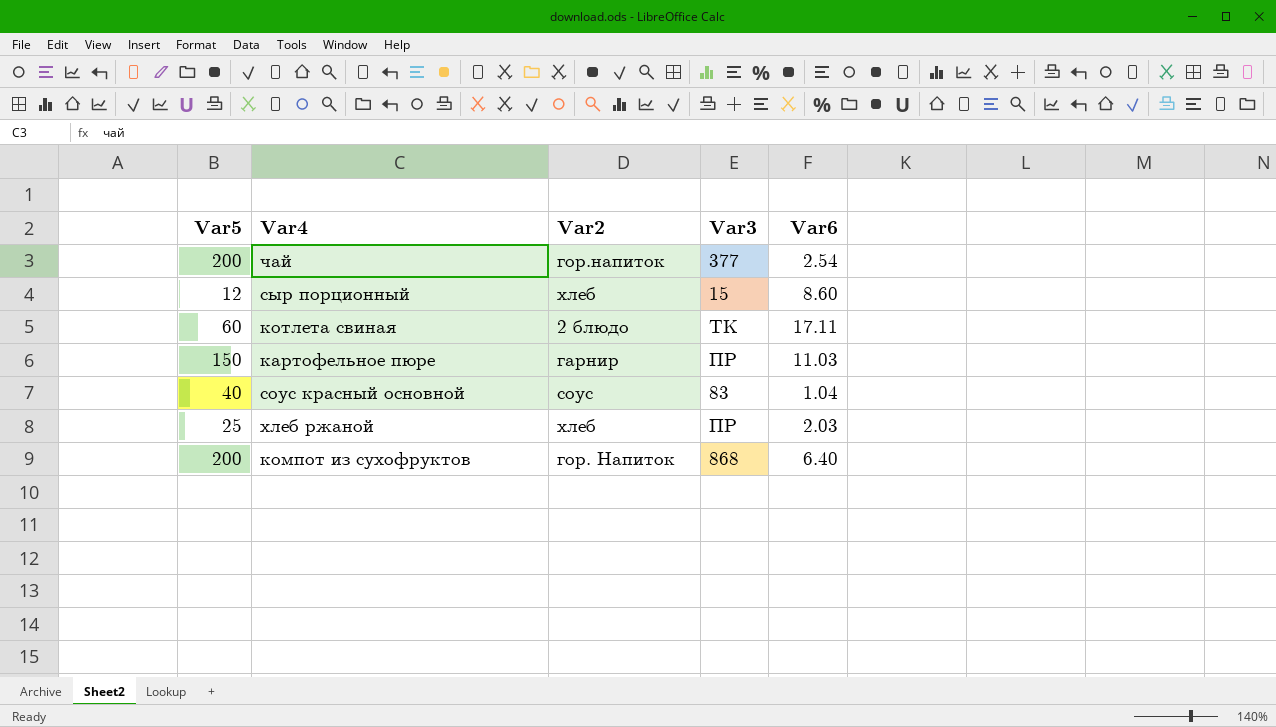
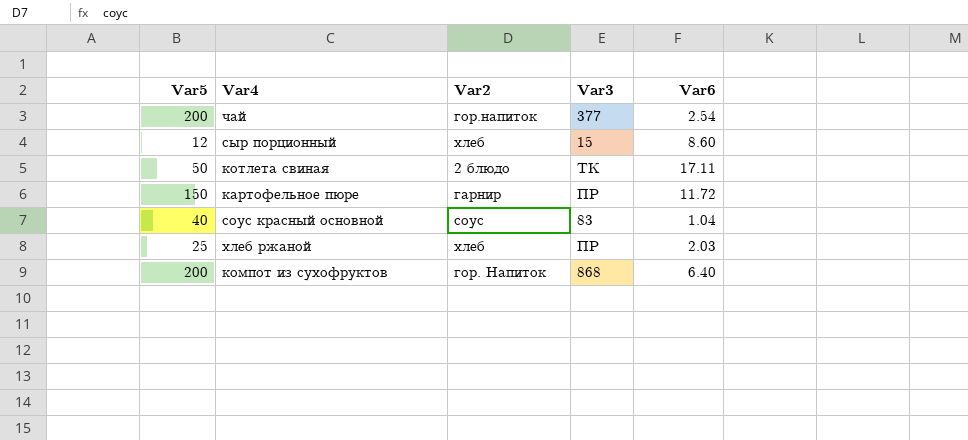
котлета свиная | Var5: 60 -> 50
картофельное пюре | Var6: 11.03 -> 11.72

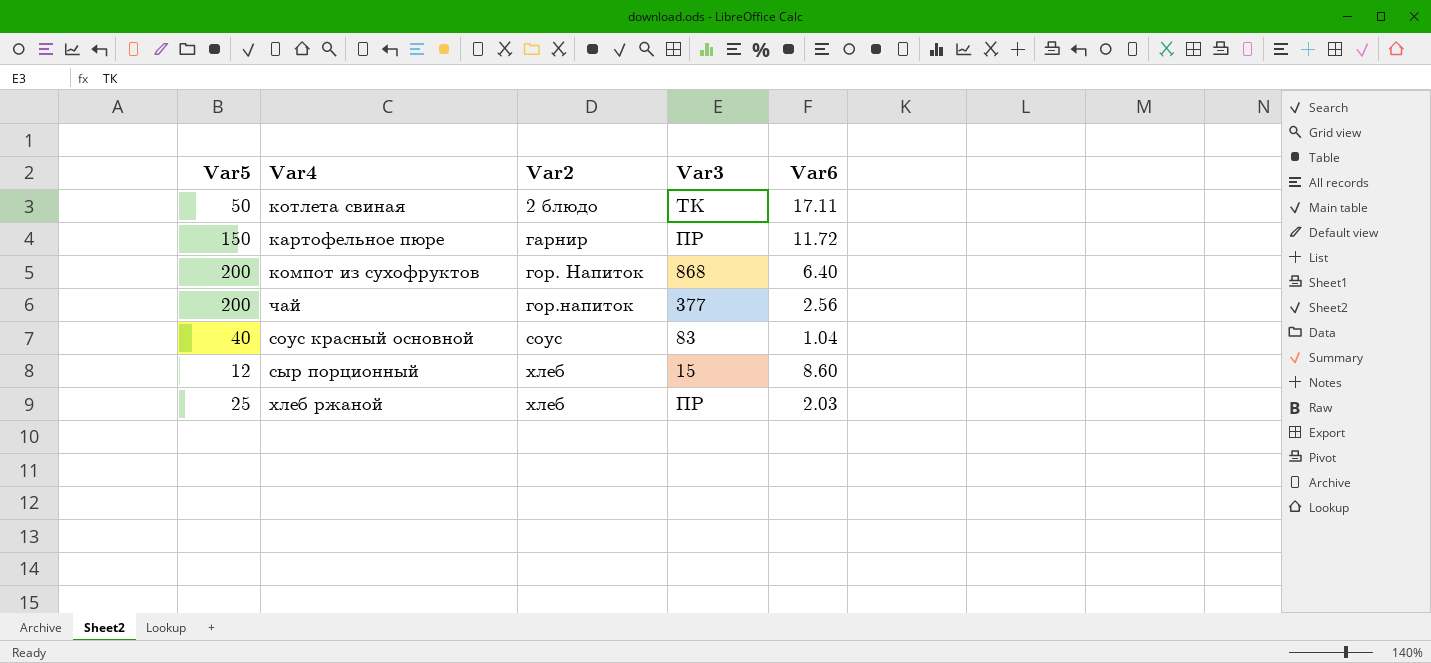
row order: none -> Var2 ascending
чай | Var6: 2.54 -> 2.56

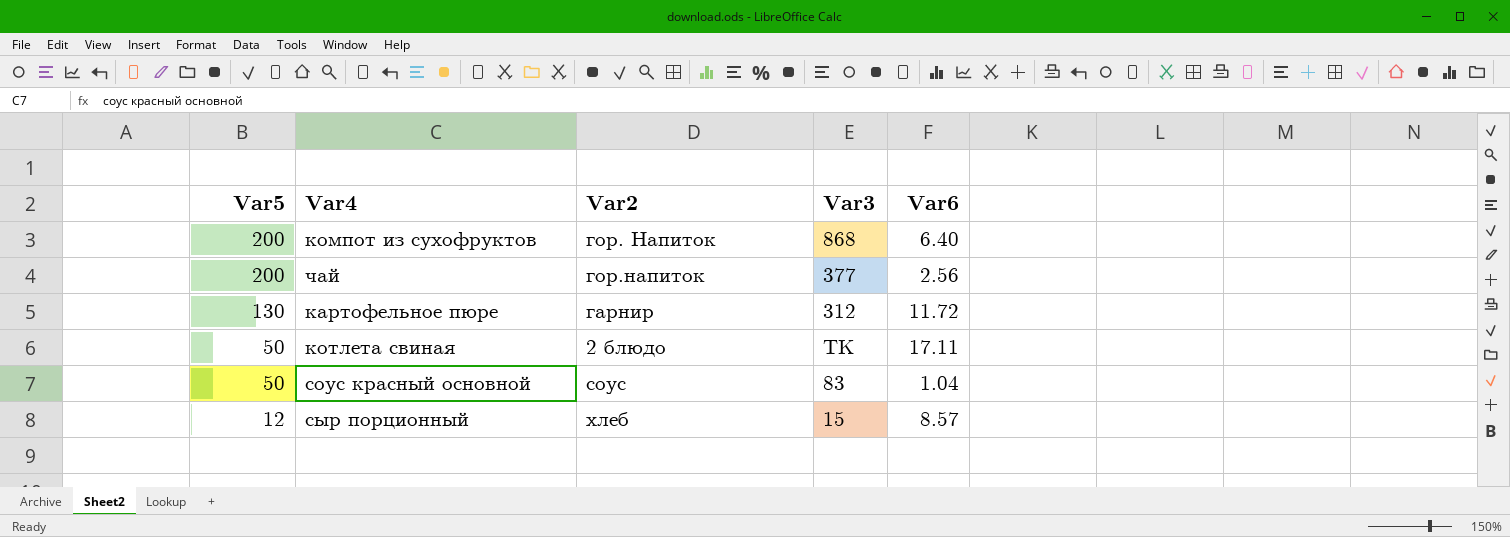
row order: Var2 ascending -> Var5 descending
row хлеб ржаной: 25 | хлеб | ПР | 2.03 -> none
картофельное пюре | Var5: 150 -> 130
картофельное пюре | Var3: ПР -> 312
соус красный основной | Var5: 40 -> 50
сыр порционный | Var6: 8.60 -> 8.57

